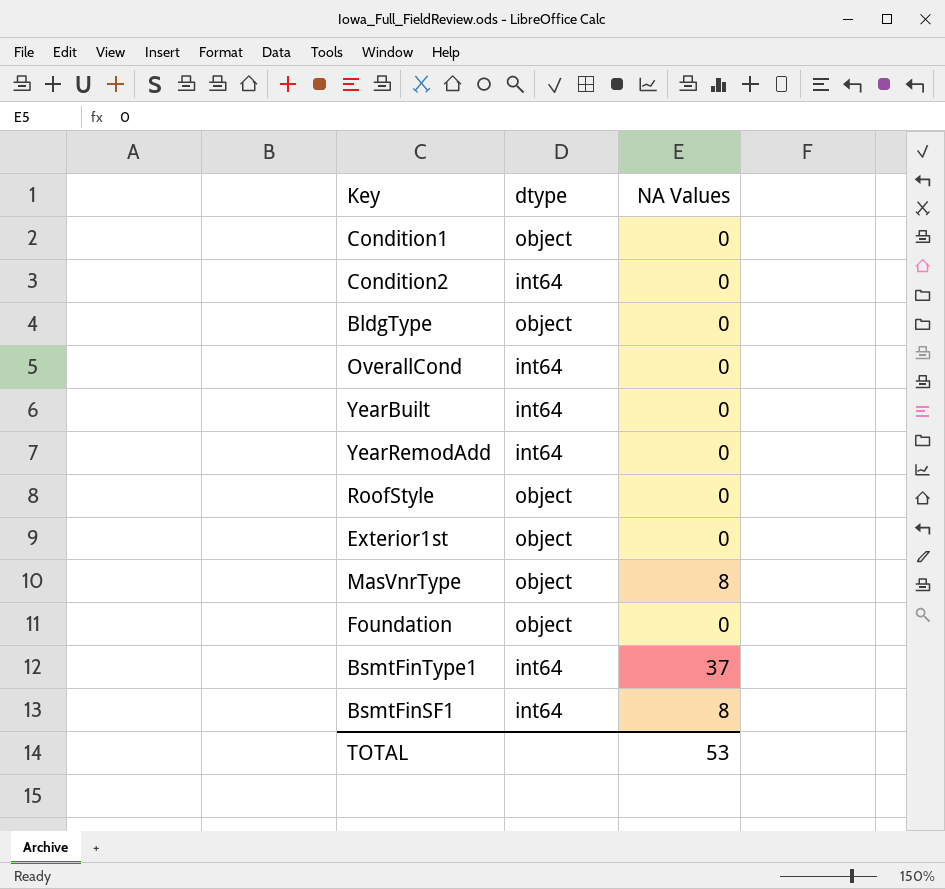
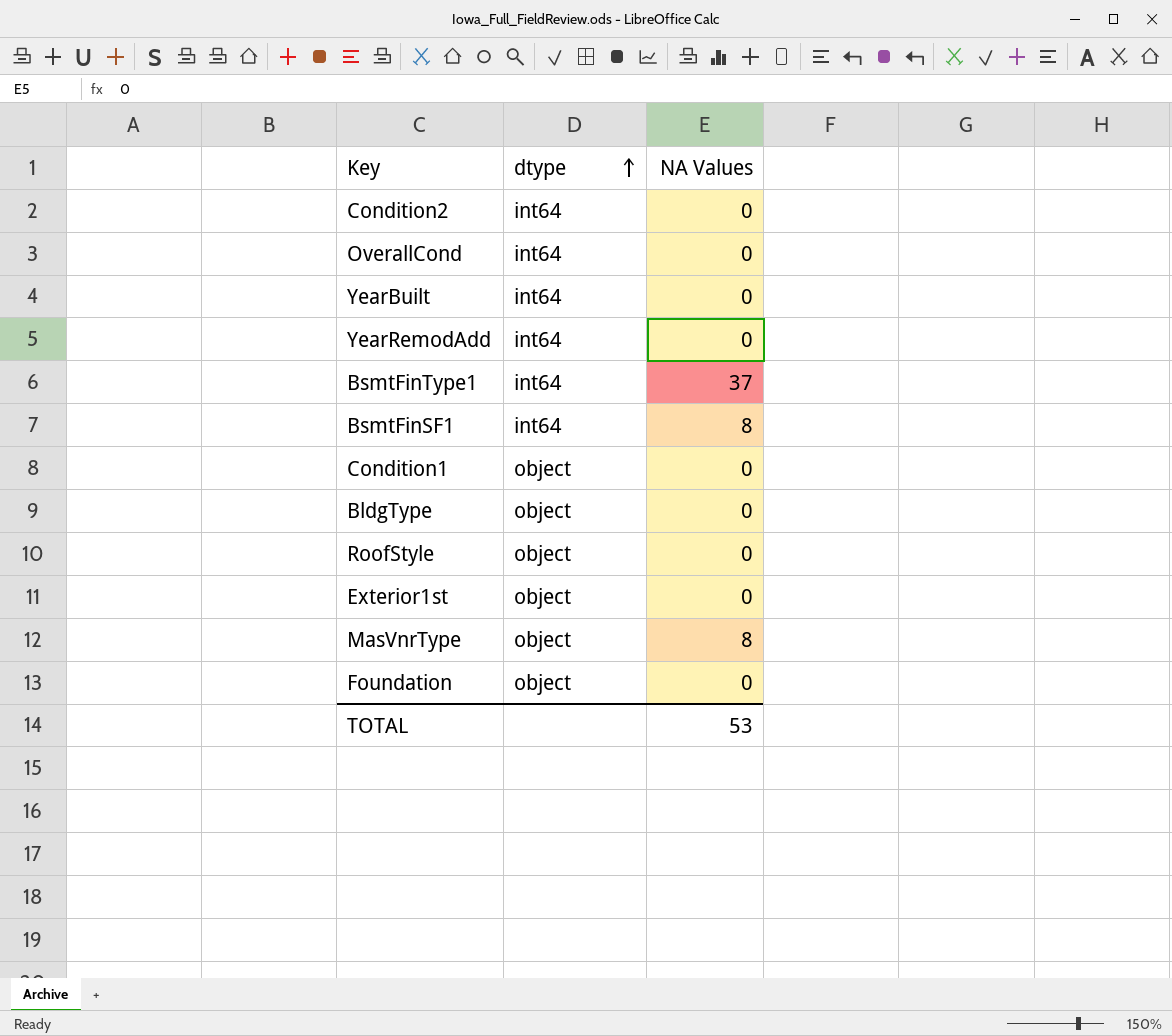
row order: none -> dtype ascending

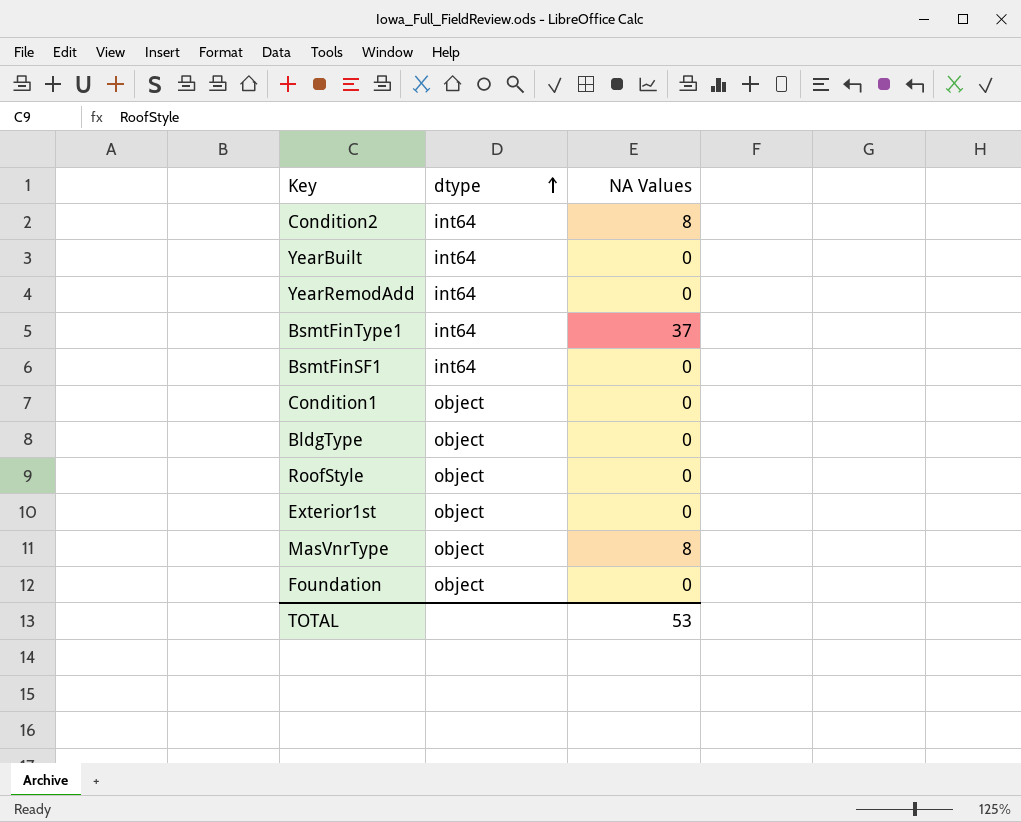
row OverallCond: int64 | 0 -> none
Condition2 | NA Values: 0 -> 8
BsmtFinSF1 | NA Values: 8 -> 0

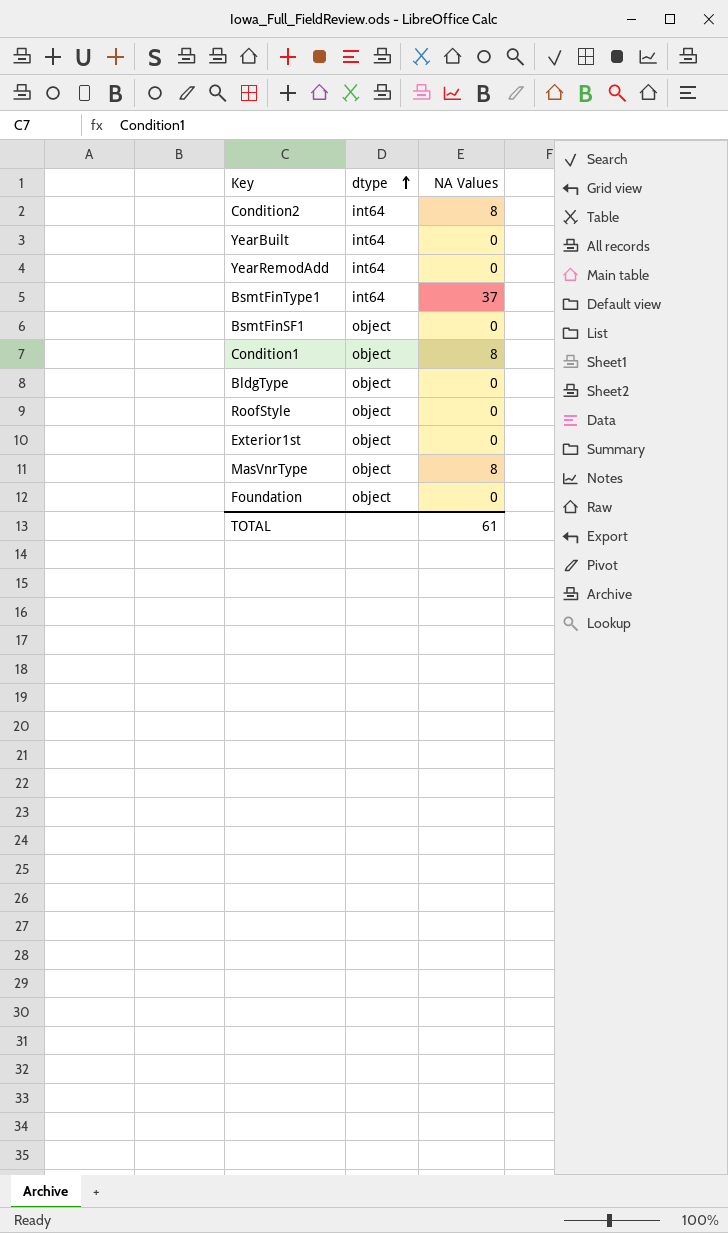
BsmtFinSF1 | dtype: int64 -> object
Condition1 | NA Values: 0 -> 8
TOTAL | NA Values: 53 -> 61

